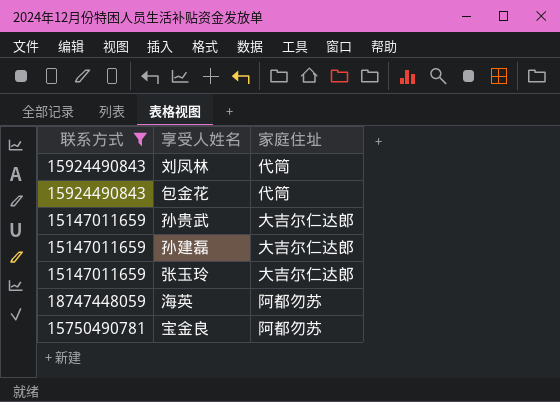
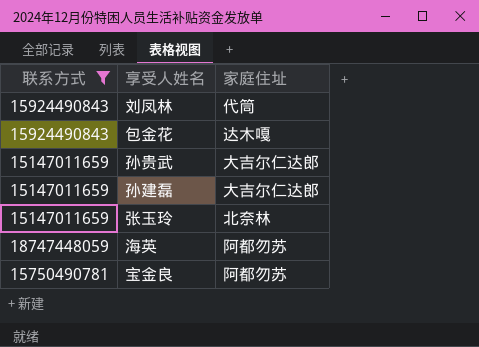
包金花 | 家庭住址: 代筒 -> 达木嘎
张玉玲 | 家庭住址: 大吉尔仁达郎 -> 北奈林

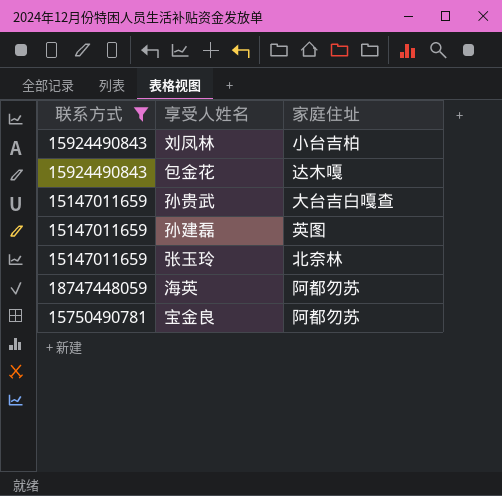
刘凤林 | 家庭住址: 代筒 -> 小台吉柏
孙贵武 | 家庭住址: 大吉尔仁达郎 -> 大台吉白嘎查
孙建磊 | 家庭住址: 大吉尔仁达郎 -> 英图

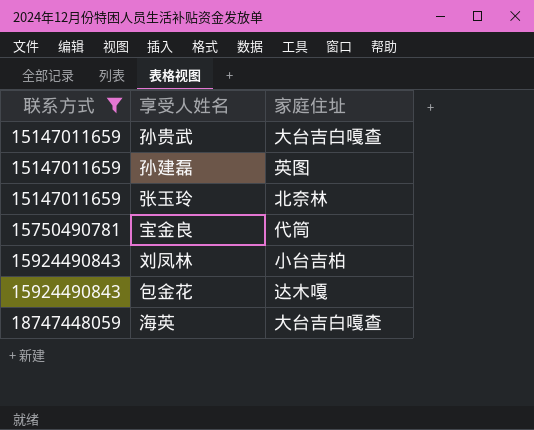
row order: none -> 联系方式 ascending
宝金良 | 家庭住址: 阿都勿苏 -> 代筒
海英 | 家庭住址: 阿都勿苏 -> 大台吉白嘎查

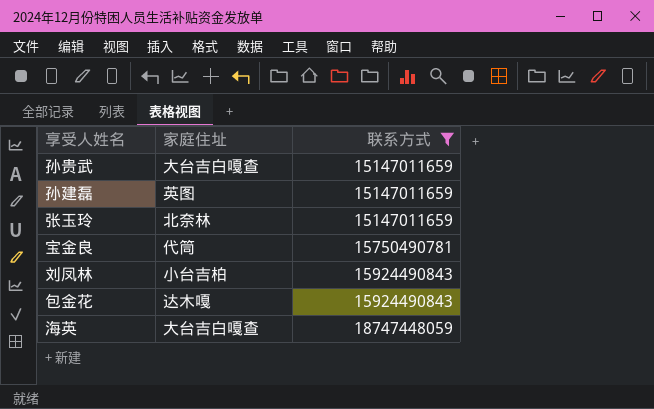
column 联系方式 | position: 1 -> 3

